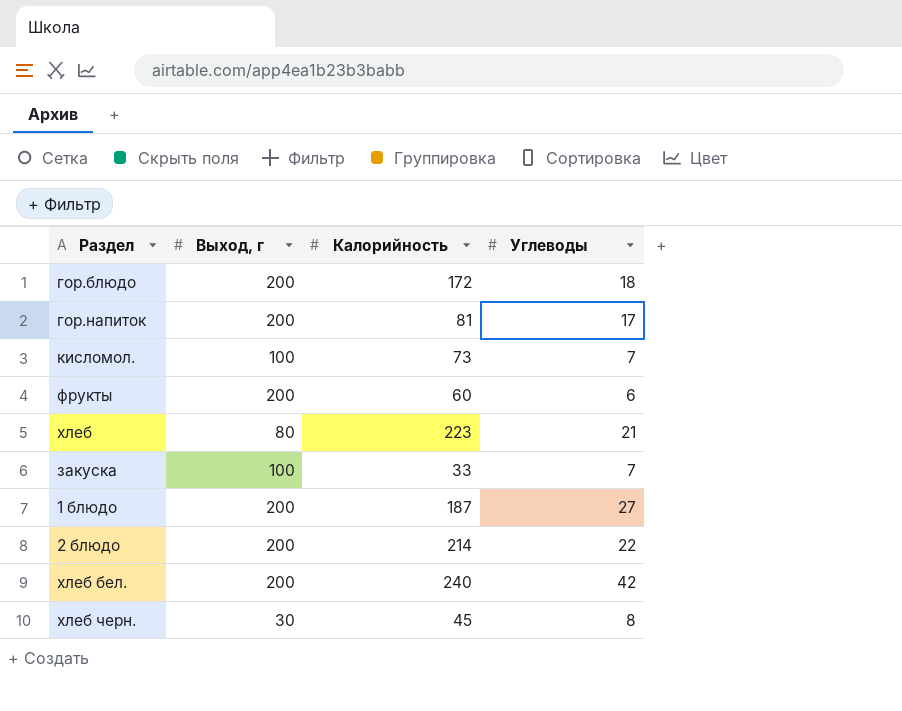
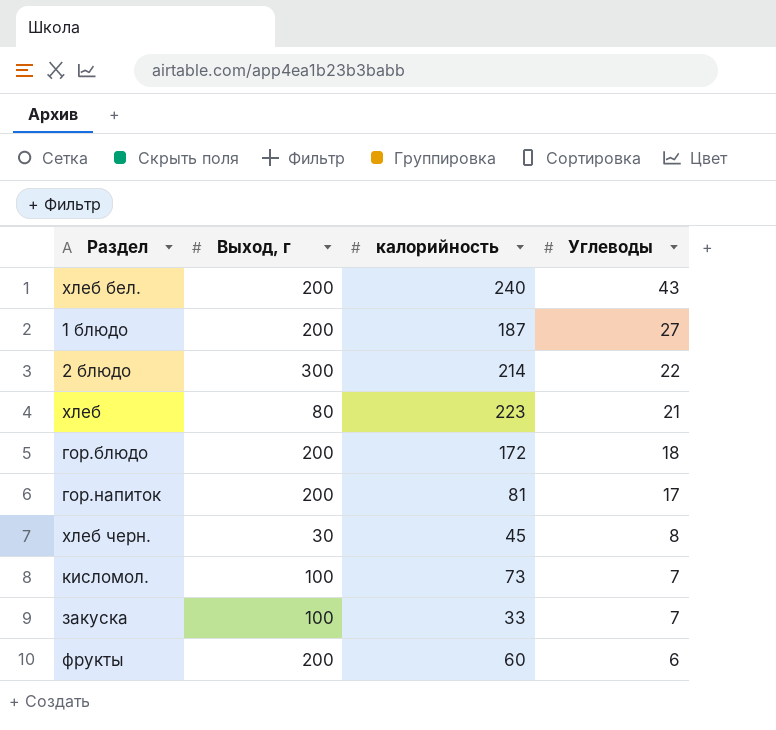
row order: none -> Углеводы descending
column name: Калорийность -> калорийность
хлеб бел. | Углеводы: 42 -> 43
2 блюдо | Выход, г: 200 -> 300

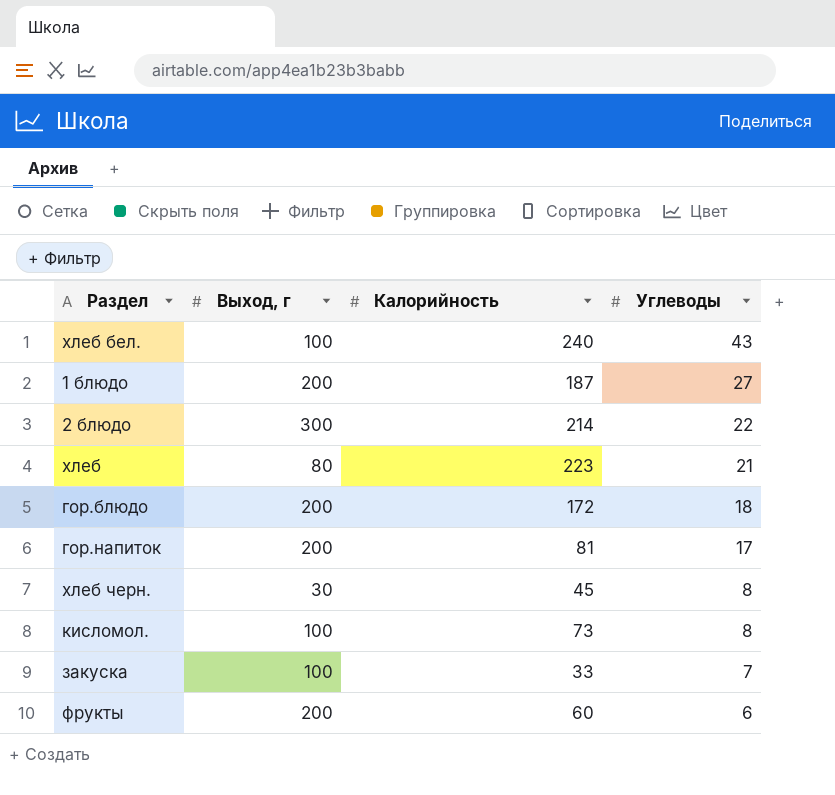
column name: калорийность -> Калорийность
хлеб бел. | Выход, г: 200 -> 100
кисломол. | Углеводы: 7 -> 8

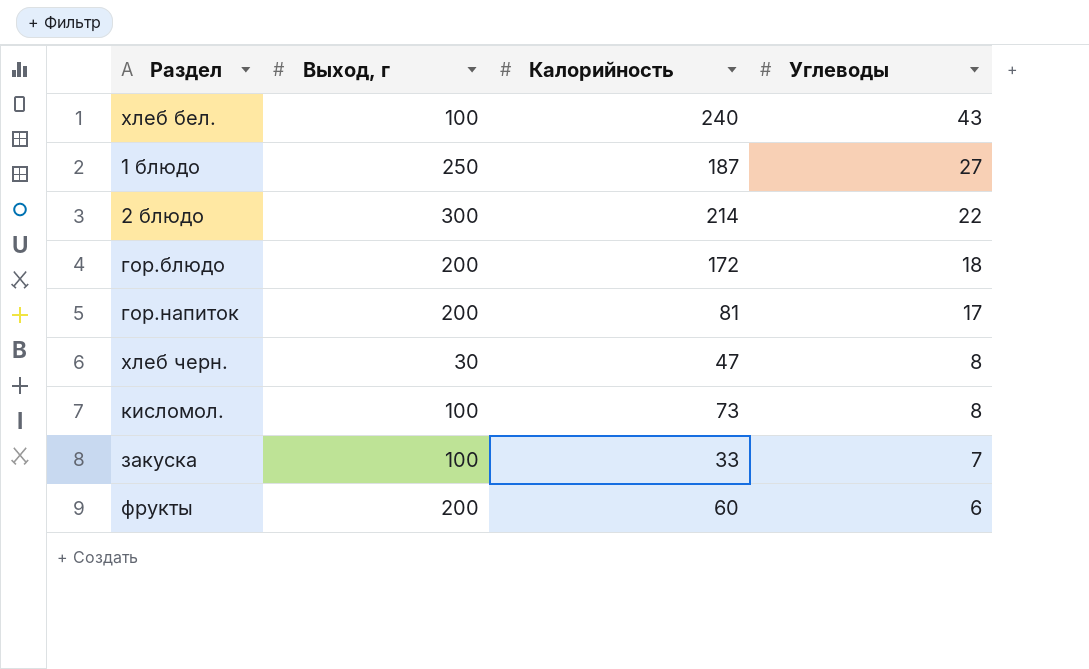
row хлеб: 80 | 223 | 21 -> none
1 блюдо | Выход, г: 200 -> 250
хлеб черн. | Калорийность: 45 -> 47

